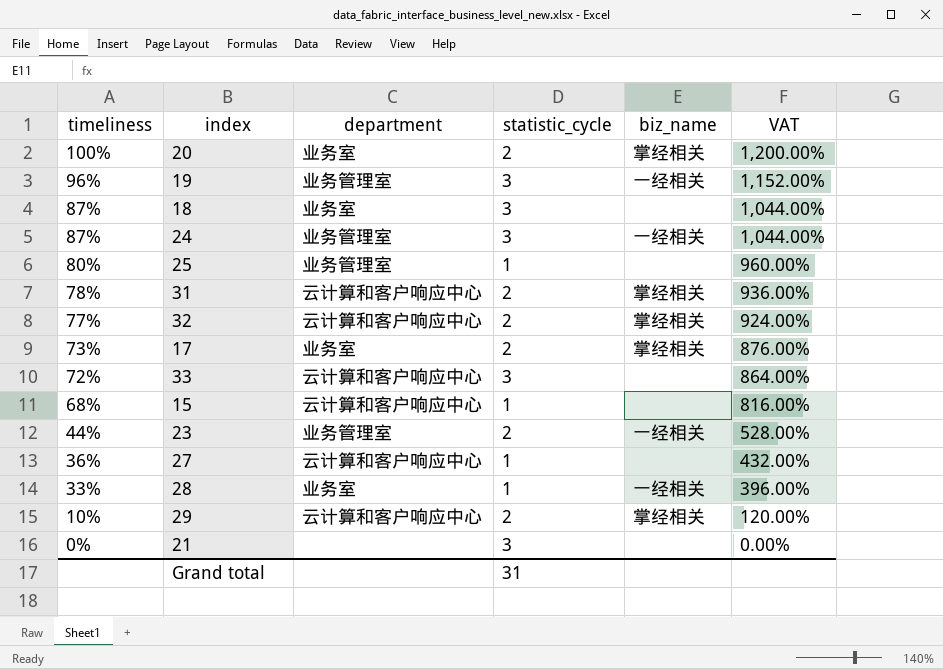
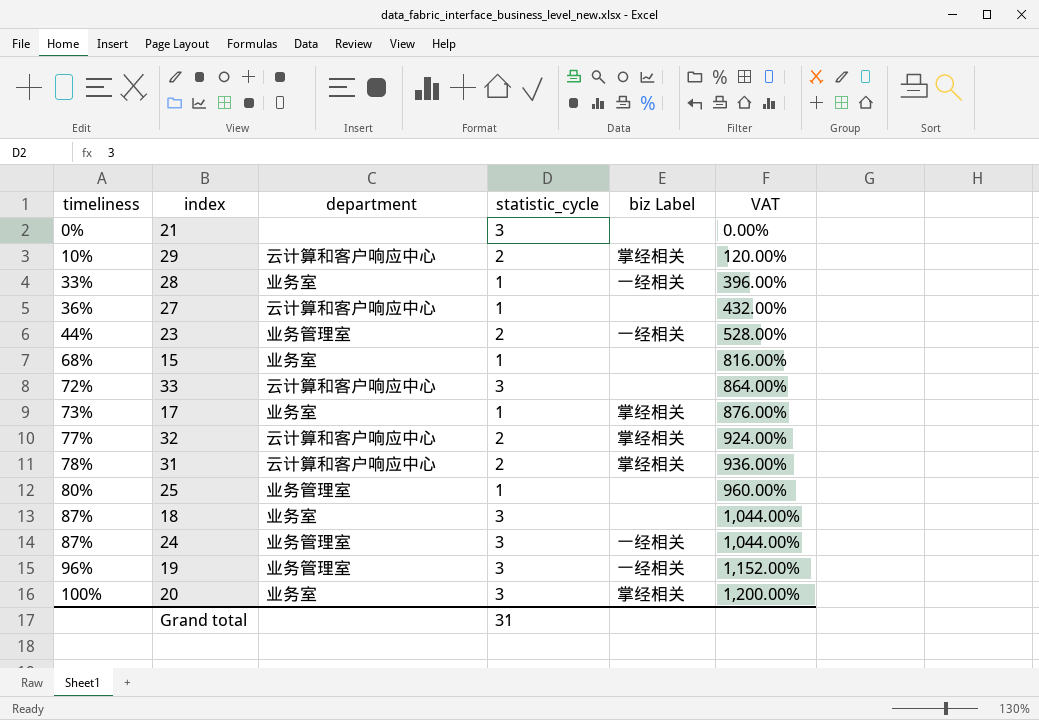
row order: timeliness descending -> timeliness ascending
column name: biz_name -> biz Label
15 | department: 云计算和客户响应中心 -> 业务室
17 | statistic_cycle: 2 -> 1
20 | statistic_cycle: 2 -> 3

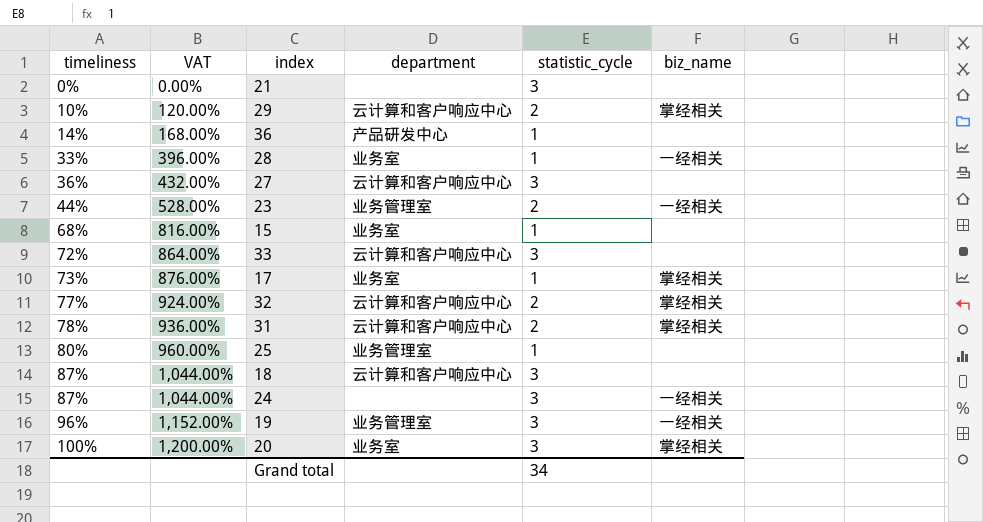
column VAT | position: 6 -> 2
column name: biz Label -> biz_name
row 36: none -> 14% | 168.00% | 产品研发中心 | 1 | none
27 | statistic_cycle: 1 -> 3
18 | department: 业务室 -> 云计算和客户响应中心
24 | department: 业务管理室 -> none
Grand total | statistic_cycle: 31 -> 34

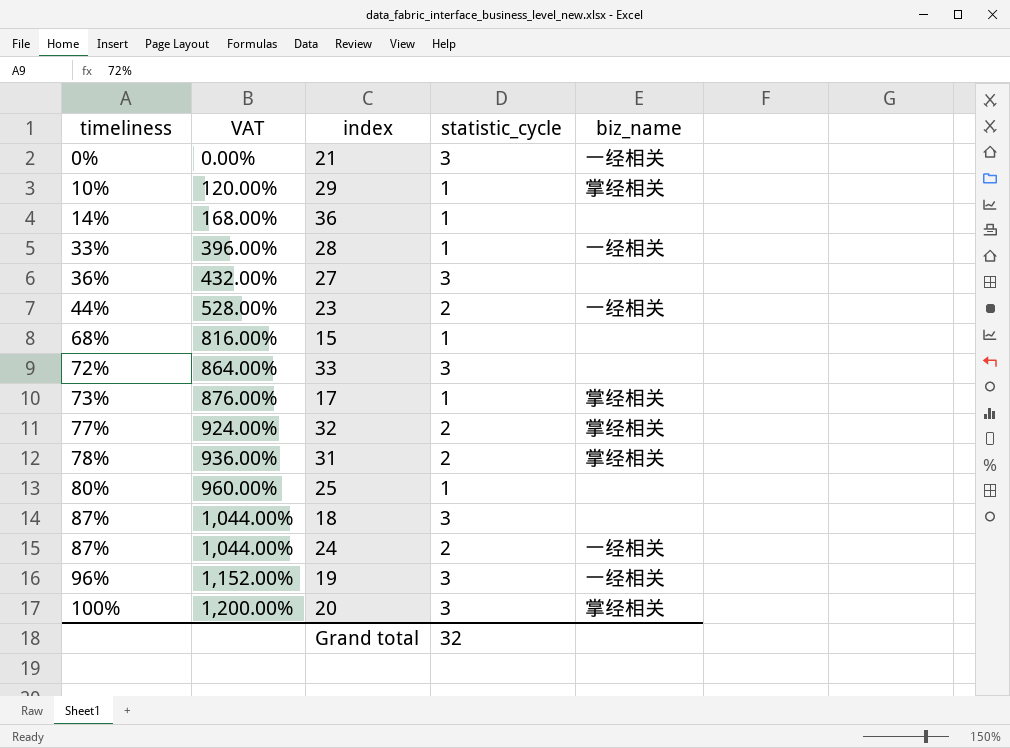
column department | position: 4 -> none
21 | biz_name: none -> 一经相关
29 | statistic_cycle: 2 -> 1
24 | statistic_cycle: 3 -> 2
Grand total | statistic_cycle: 34 -> 32

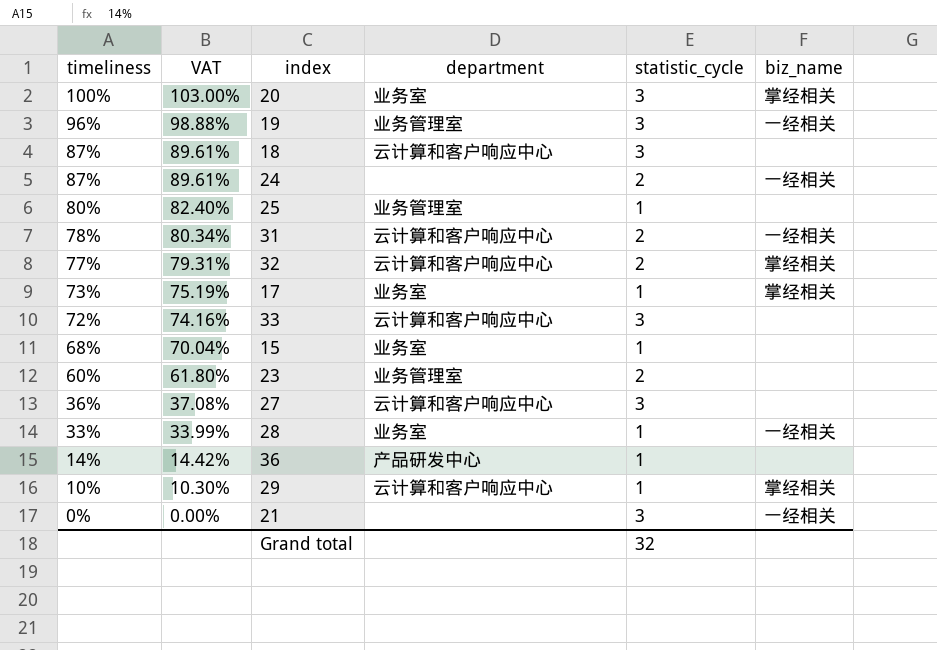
row order: timeliness ascending -> timeliness descending
column VAT | formula: [timeliness] * 12 -> [timeliness] * 1.03
column department | position: none -> 4
31 | biz_name: 掌经相关 -> 一经相关
23 | timeliness: 44% -> 60%
23 | biz_name: 一经相关 -> none

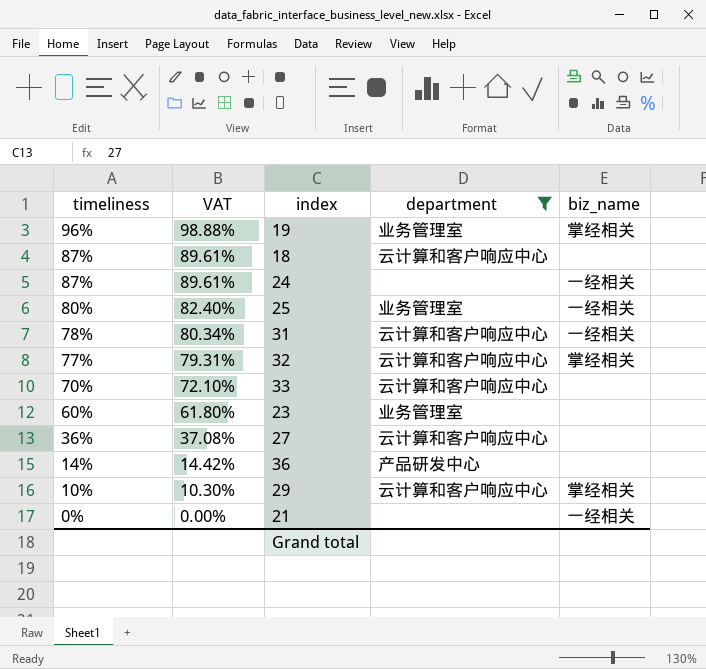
filter: none -> department != 业务室
column statistic_cycle | position: 5 -> none
19 | biz_name: 一经相关 -> 掌经相关
25 | biz_name: none -> 一经相关
33 | timeliness: 72% -> 70%
33 | VAT: 74.16% -> 72.10%

